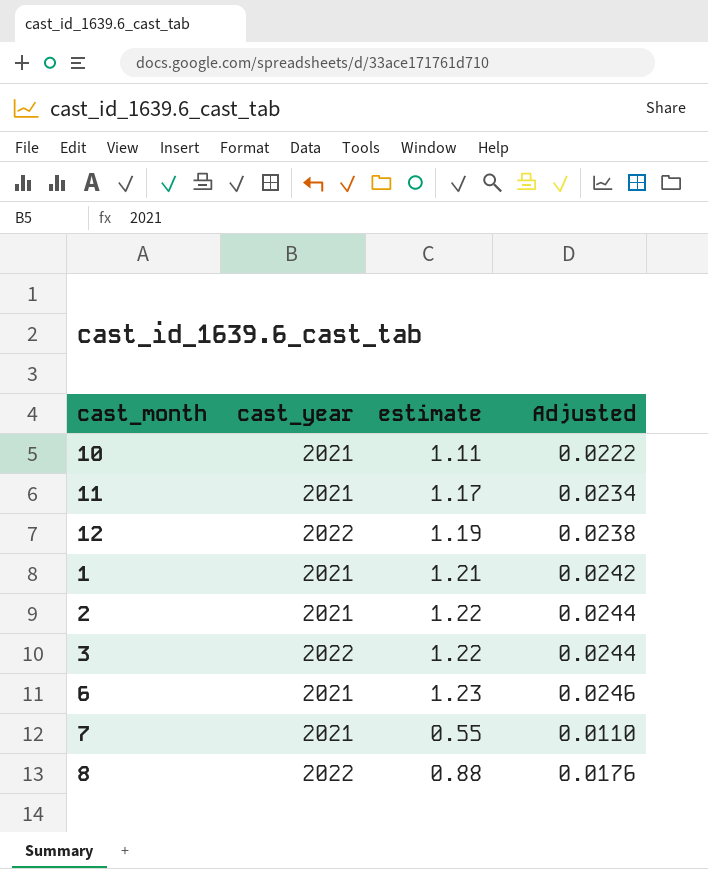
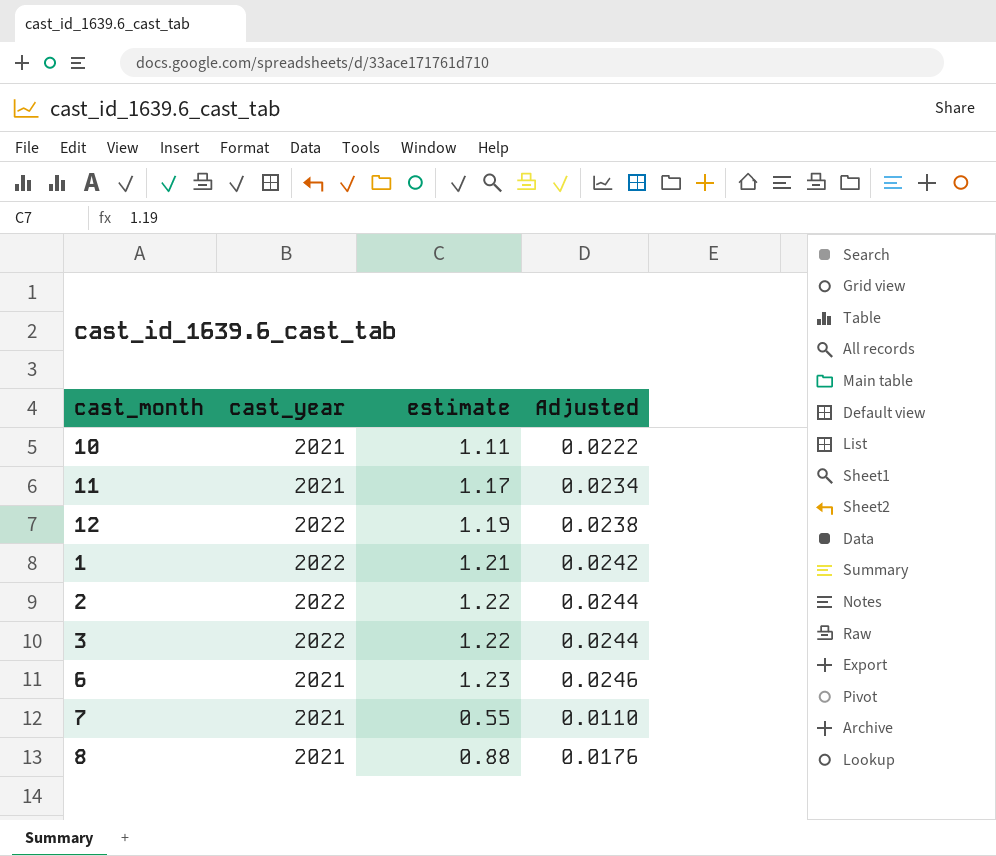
1 | cast_year: 2021 -> 2022
2 | cast_year: 2021 -> 2022
8 | cast_year: 2022 -> 2021

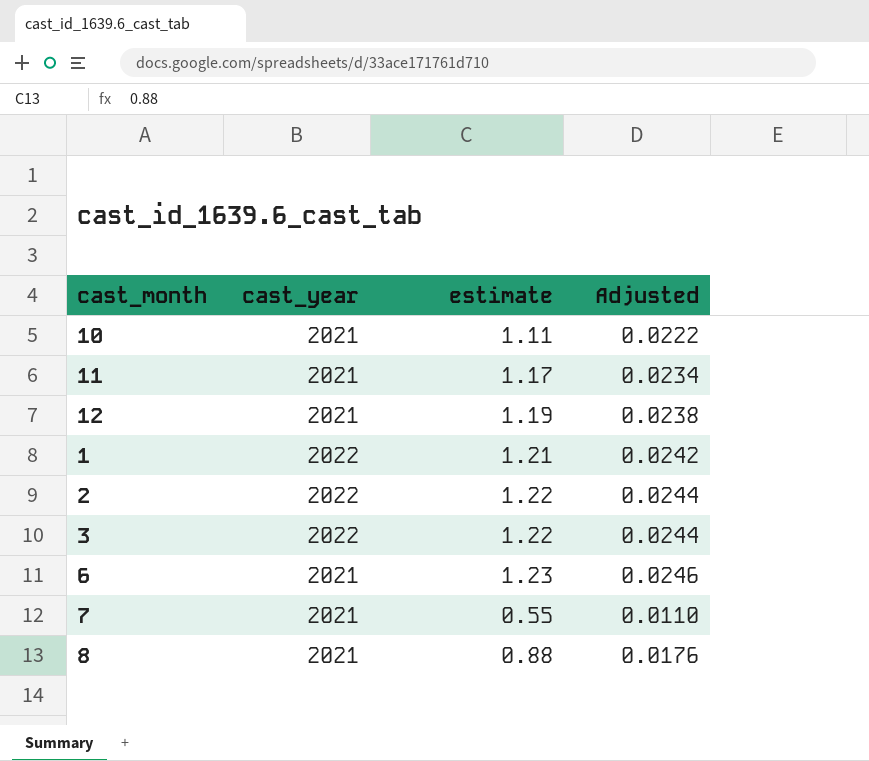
12 | cast_year: 2022 -> 2021

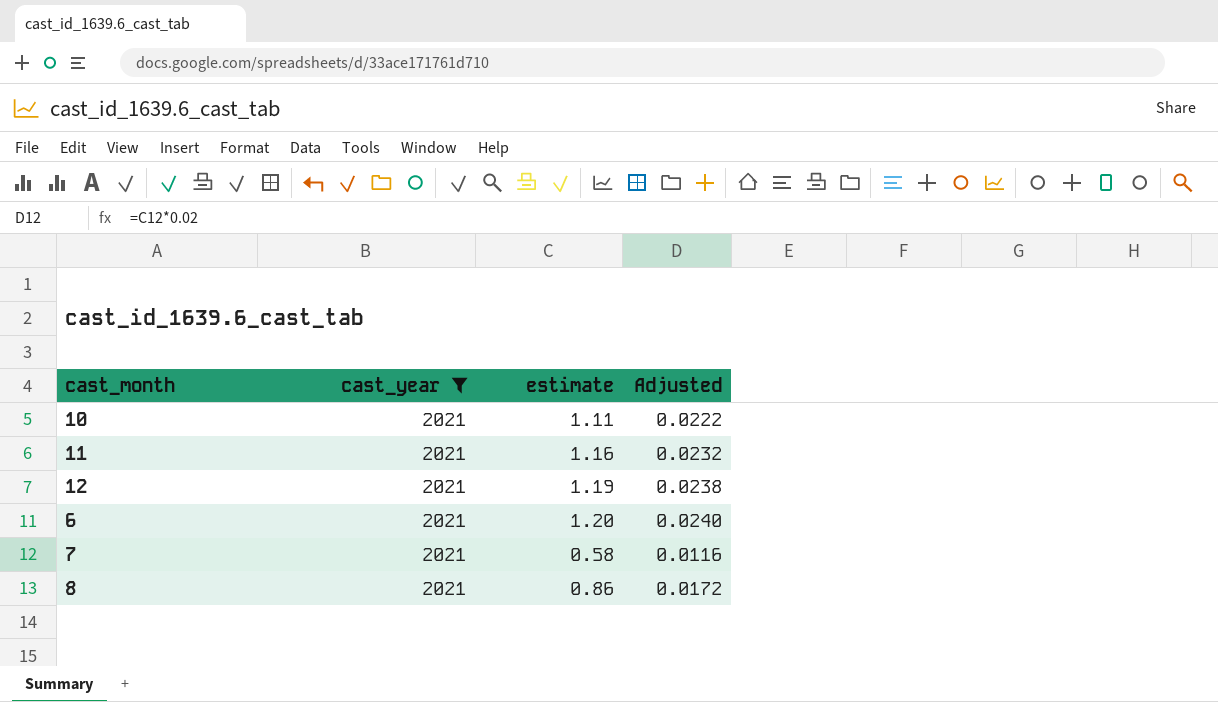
filter: none -> cast_year = 2021
11 | estimate: 1.17 -> 1.16
11 | Adjusted: 0.0234 -> 0.0232
6 | estimate: 1.23 -> 1.20
6 | Adjusted: 0.0246 -> 0.0240
7 | estimate: 0.55 -> 0.58
7 | Adjusted: 0.0110 -> 0.0116
8 | estimate: 0.88 -> 0.86
8 | Adjusted: 0.0176 -> 0.0172

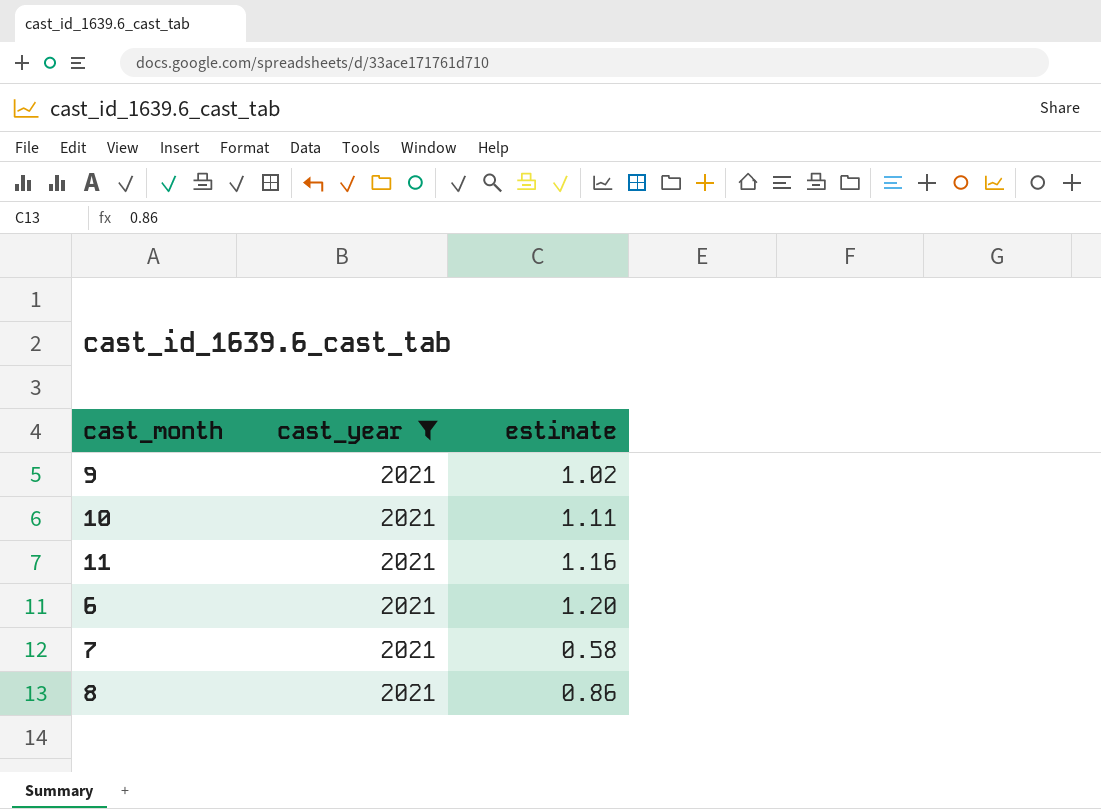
column Adjusted | formula: [estimate] * 0.02 -> none
row 12: 2021 | 1.19 | 0.0238 -> none
row 9: none -> 2021 | 1.02

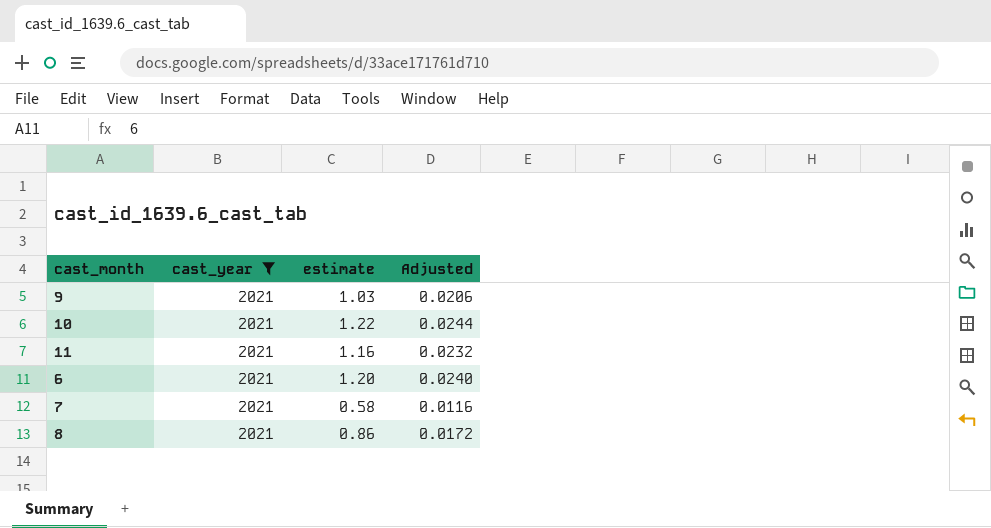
column Adjusted | formula: none -> [estimate] * 0.02
9 | estimate: 1.02 -> 1.03
10 | estimate: 1.11 -> 1.22

